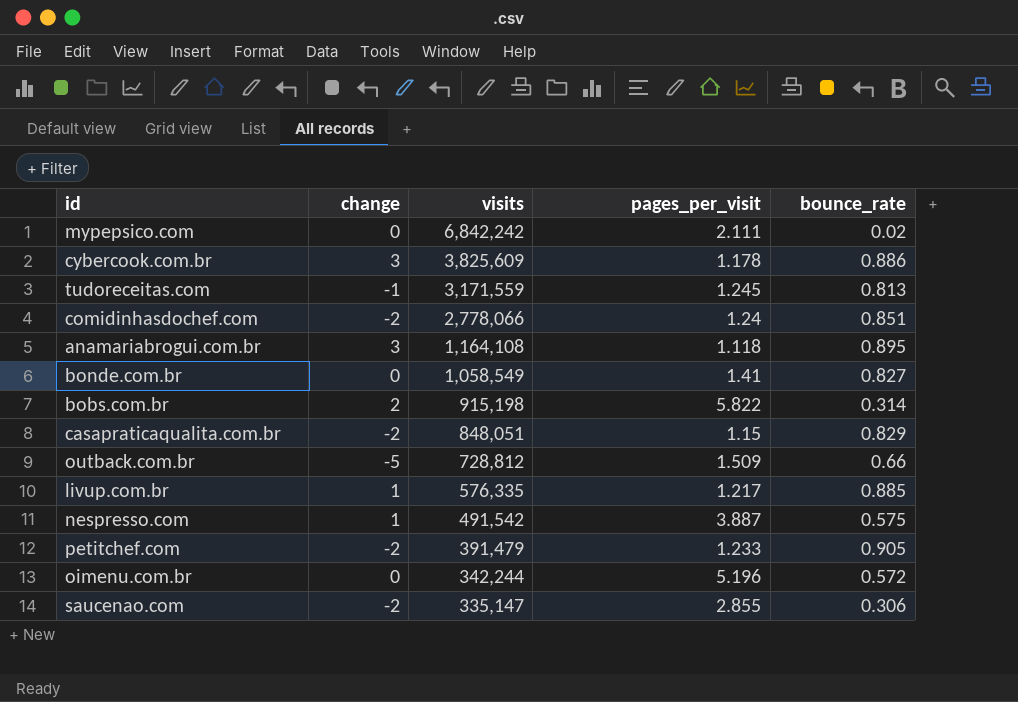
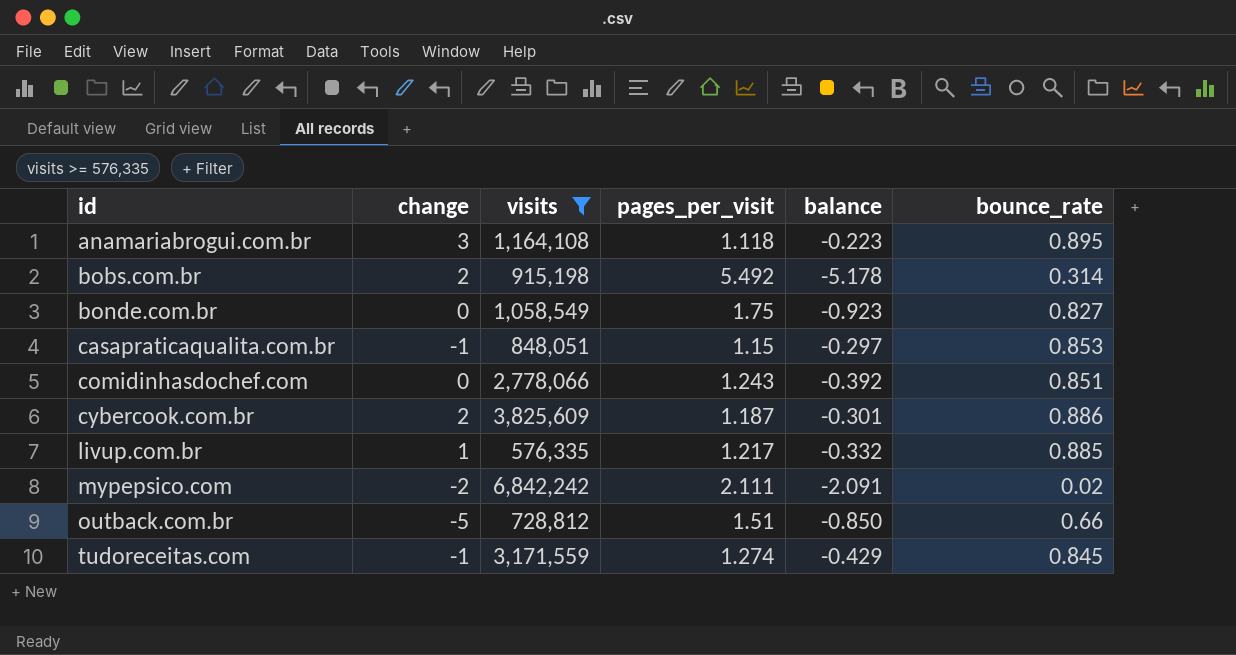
filter: none -> visits >= 576,335
row order: visits descending -> id ascending
column balance | formula: none -> [bounce_rate] - [pages_per_visit]
bobs.com.br | pages_per_visit: 5.822 -> 5.492
bonde.com.br | pages_per_visit: 1.41 -> 1.75
casapraticaqualita.com.br | change: -2 -> -1
casapraticaqualita.com.br | bounce_rate: 0.829 -> 0.853
comidinhasdochef.com | change: -2 -> 0
comidinhasdochef.com | pages_per_visit: 1.24 -> 1.243
cybercook.com.br | change: 3 -> 2
cybercook.com.br | pages_per_visit: 1.178 -> 1.187
mypepsico.com | change: 0 -> -2
outback.com.br | pages_per_visit: 1.509 -> 1.51
tudoreceitas.com | pages_per_visit: 1.245 -> 1.274
tudoreceitas.com | bounce_rate: 0.813 -> 0.845

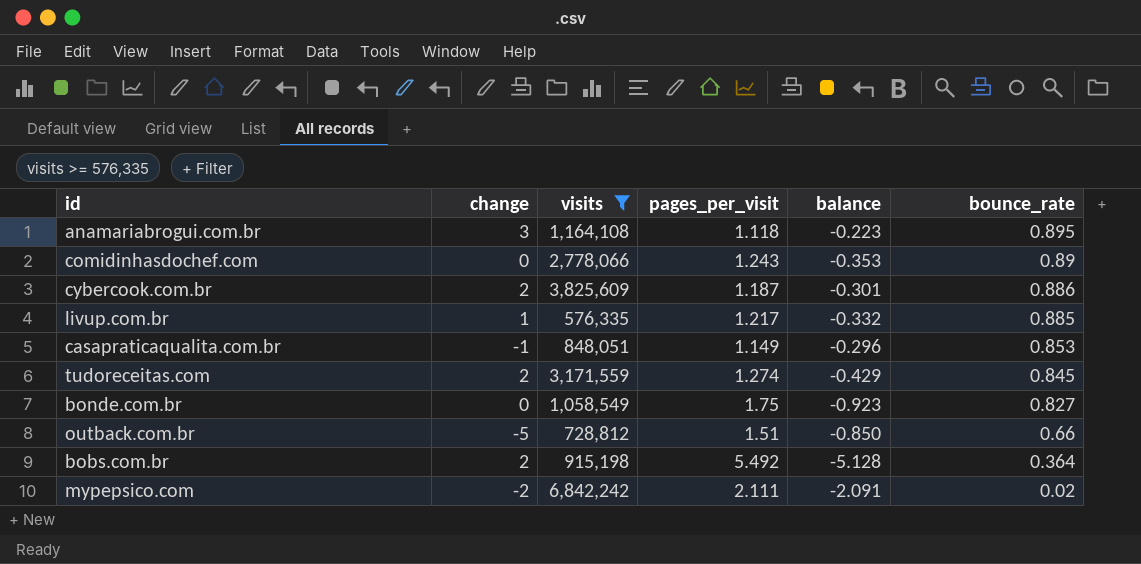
row order: id ascending -> bounce_rate descending
comidinhasdochef.com | balance: -0.392 -> -0.353
comidinhasdochef.com | bounce_rate: 0.851 -> 0.89
casapraticaqualita.com.br | pages_per_visit: 1.15 -> 1.149
casapraticaqualita.com.br | balance: -0.297 -> -0.296
tudoreceitas.com | change: -1 -> 2
bobs.com.br | balance: -5.178 -> -5.128
bobs.com.br | bounce_rate: 0.314 -> 0.364

